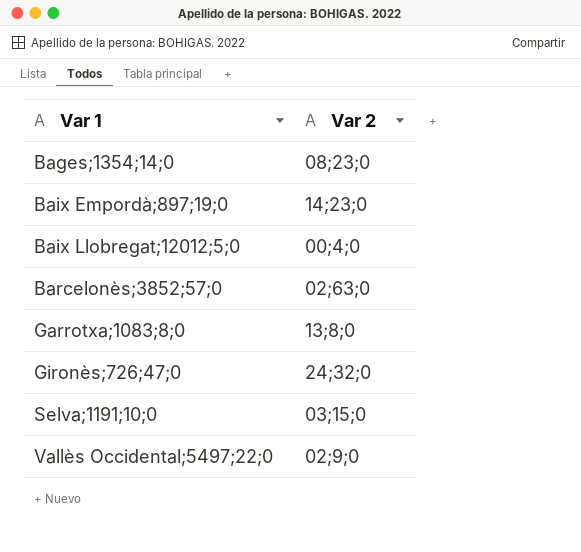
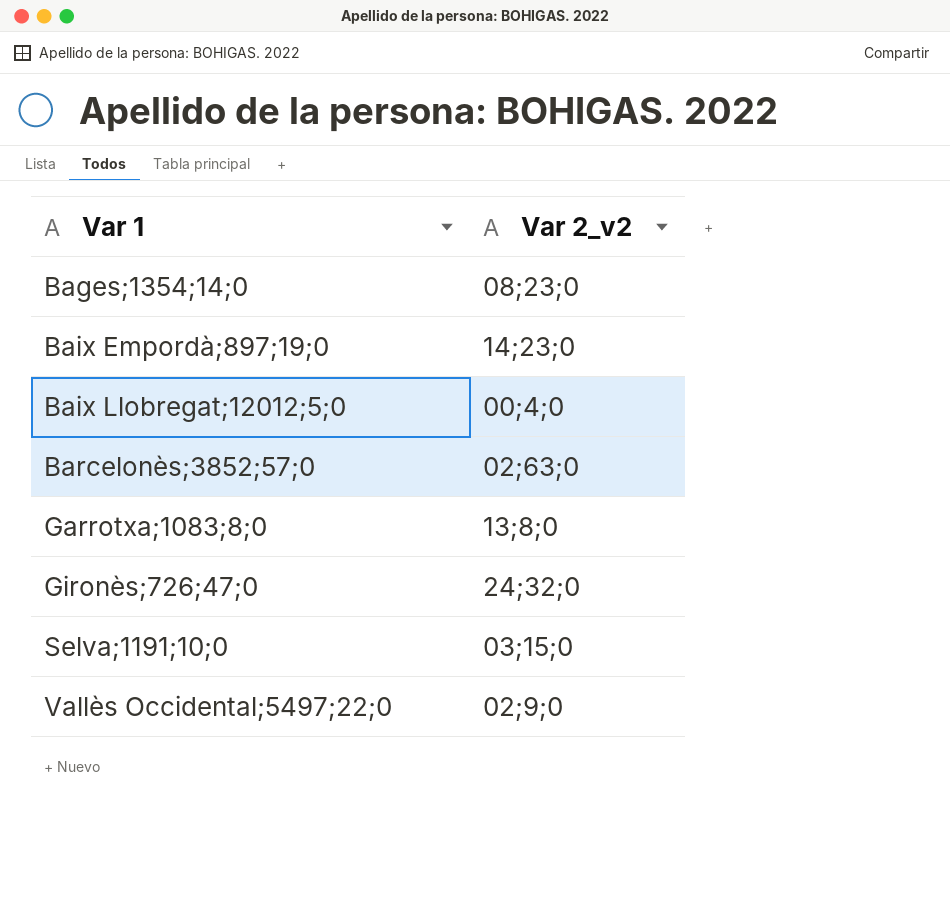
column name: Var 2 -> Var 2_v2

